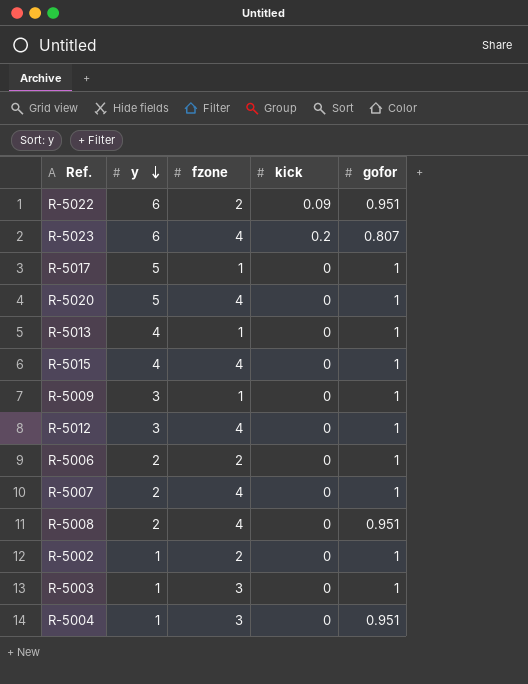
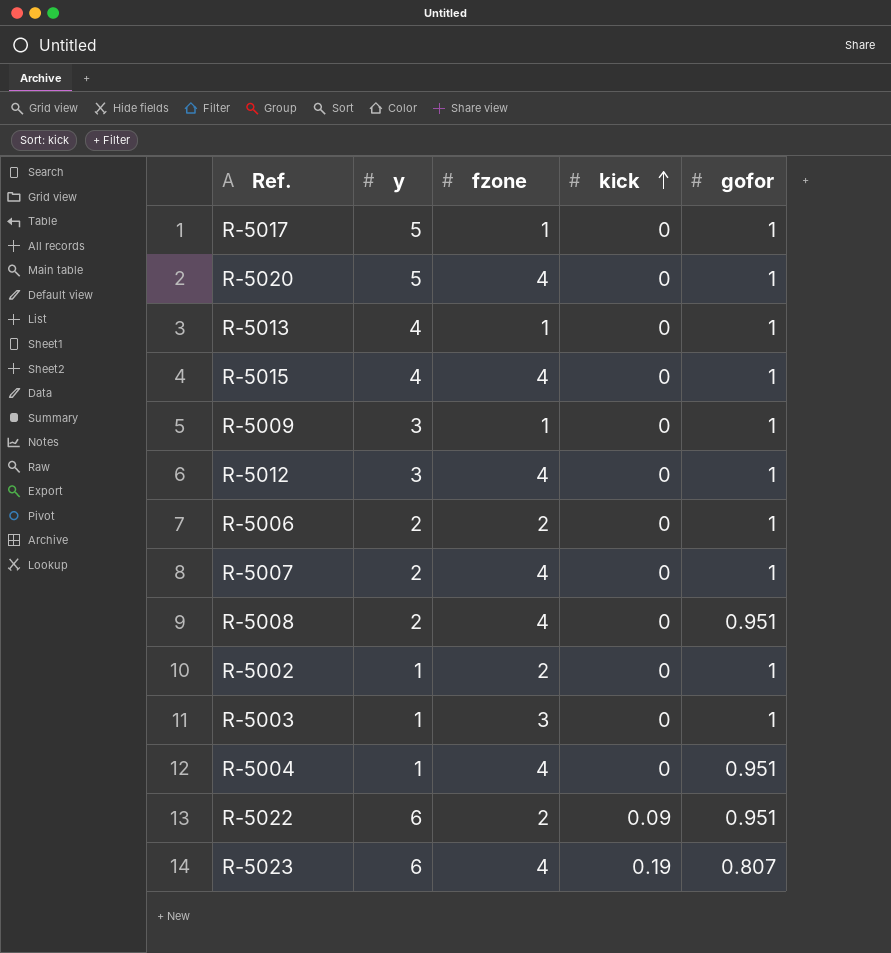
row order: y descending -> kick ascending
R-5004 | fzone: 3 -> 4
R-5023 | kick: 0.2 -> 0.19

